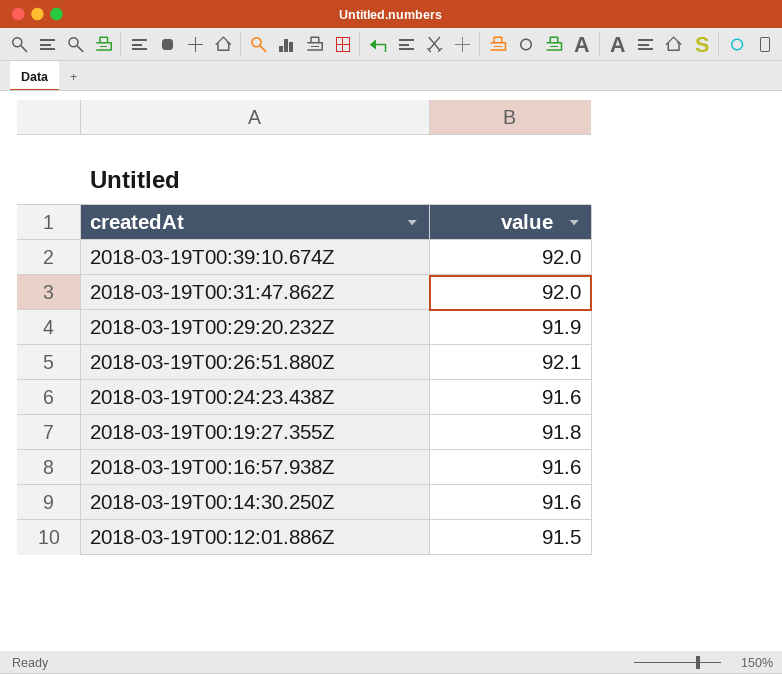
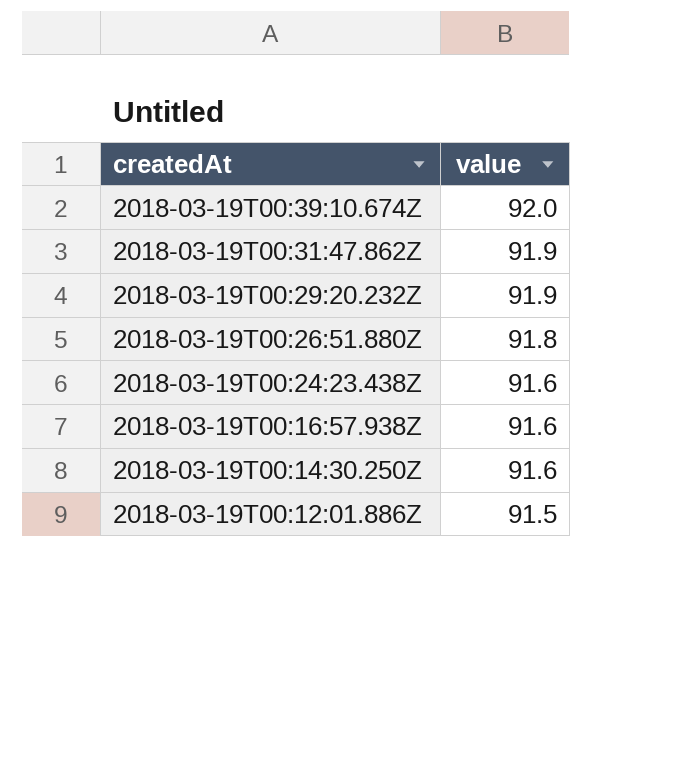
row 2018-03-19T00:19:27.355Z: 91.8 -> none
2018-03-19T00:31:47.862Z | value: 92.0 -> 91.9
2018-03-19T00:26:51.880Z | value: 92.1 -> 91.8

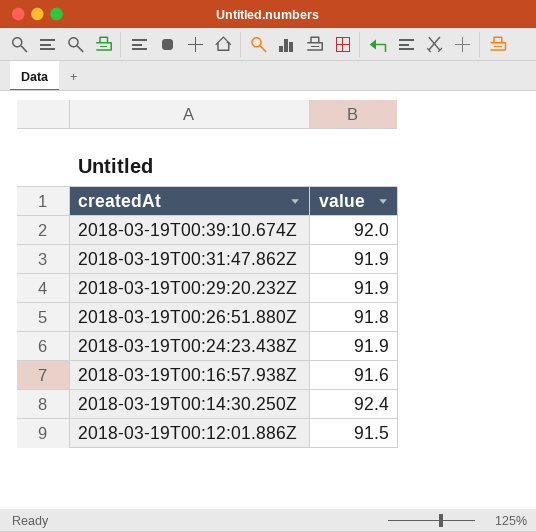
2018-03-19T00:24:23.438Z | value: 91.6 -> 91.9
2018-03-19T00:14:30.250Z | value: 91.6 -> 92.4

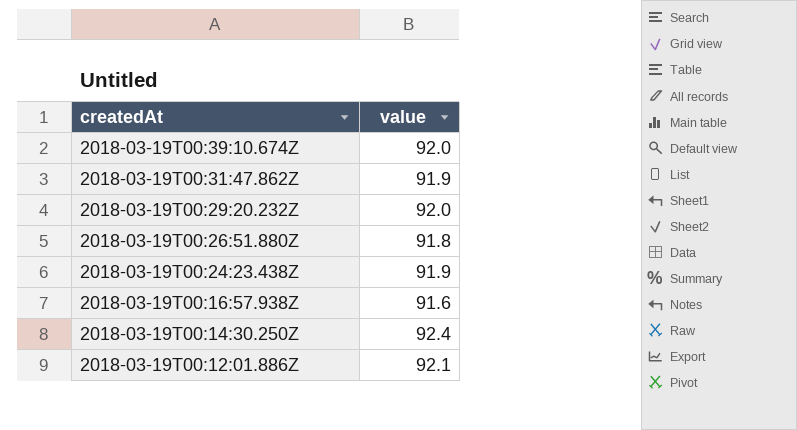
2018-03-19T00:29:20.232Z | value: 91.9 -> 92.0
2018-03-19T00:12:01.886Z | value: 91.5 -> 92.1

